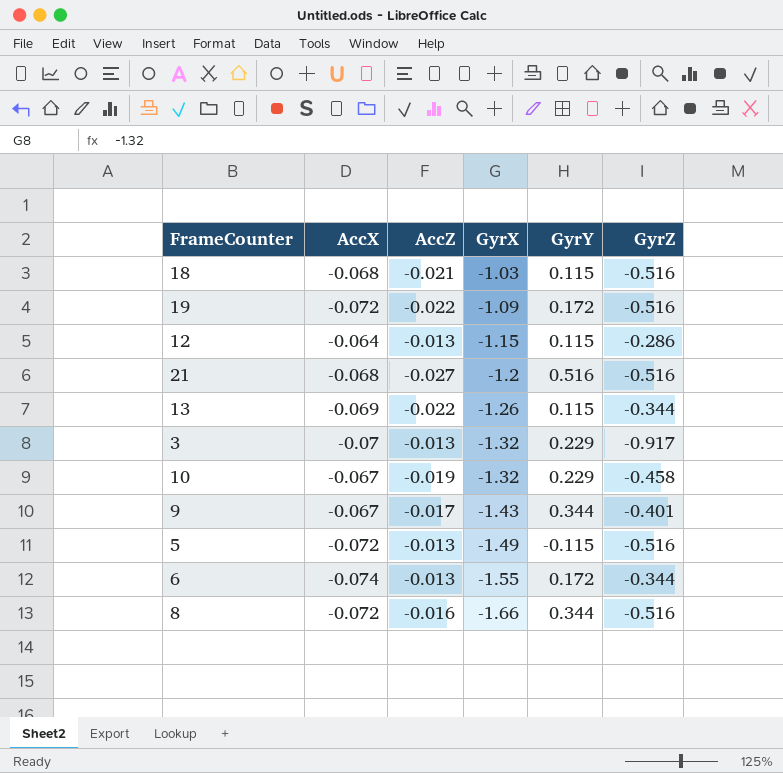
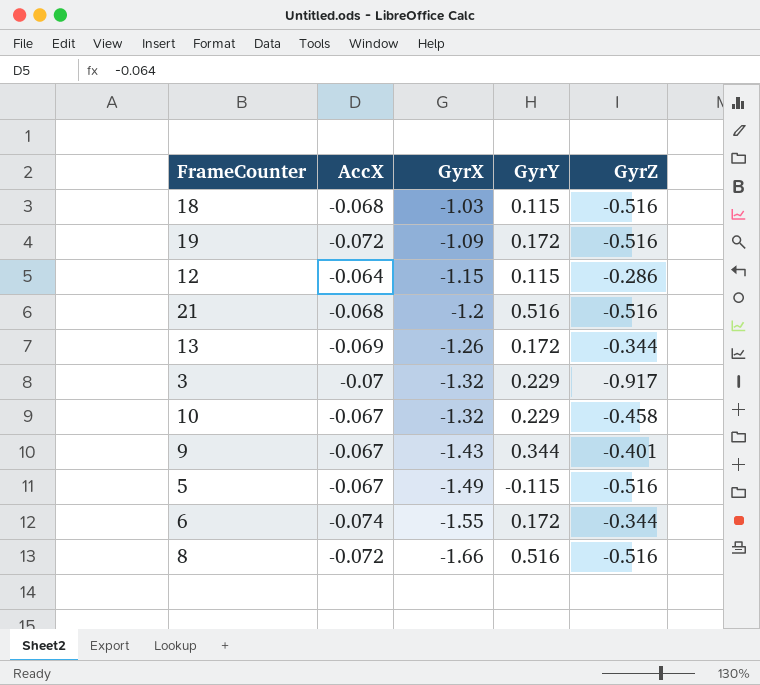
column AccZ | position: 3 -> none
13 | GyrY: 0.115 -> 0.172
5 | AccX: -0.072 -> -0.067
8 | GyrY: 0.344 -> 0.516

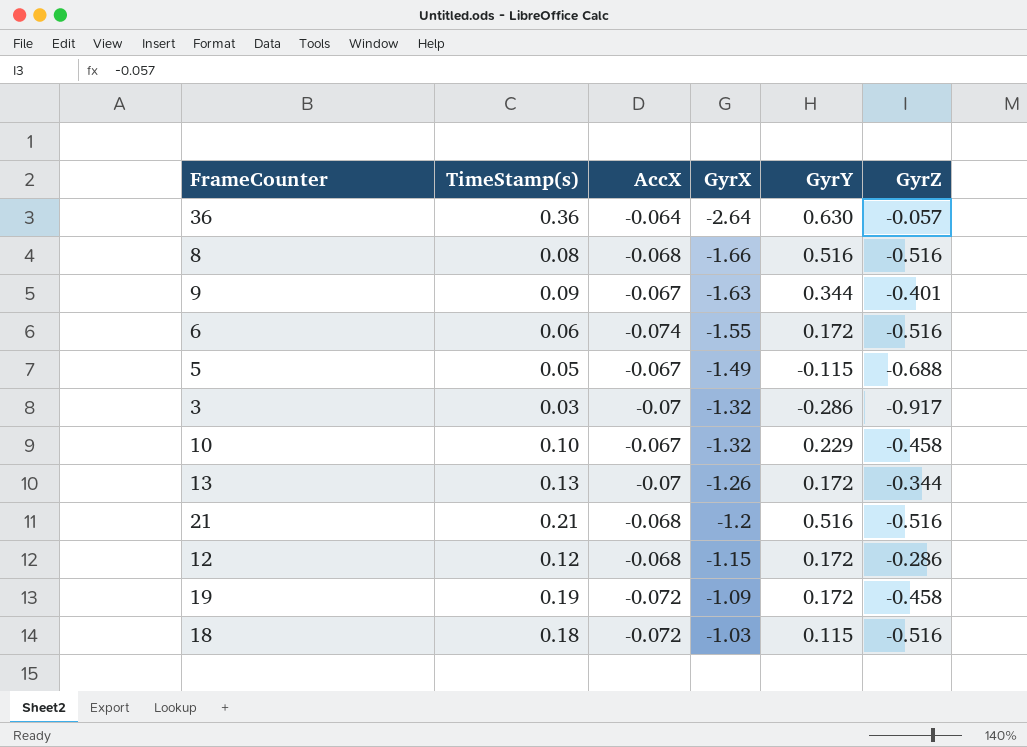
row order: GyrX descending -> GyrX ascending
column TimeStamp(s) | position: none -> 2
row 36: none -> 0.36 | -0.064 | -2.64 | 0.630 | -0.057
8 | AccX: -0.072 -> -0.068
9 | GyrX: -1.43 -> -1.63
6 | GyrZ: -0.344 -> -0.516
5 | GyrZ: -0.516 -> -0.688
3 | GyrY: 0.229 -> -0.286
13 | AccX: -0.069 -> -0.07
12 | AccX: -0.064 -> -0.068
12 | GyrY: 0.115 -> 0.172
19 | GyrZ: -0.516 -> -0.458
18 | AccX: -0.068 -> -0.072

